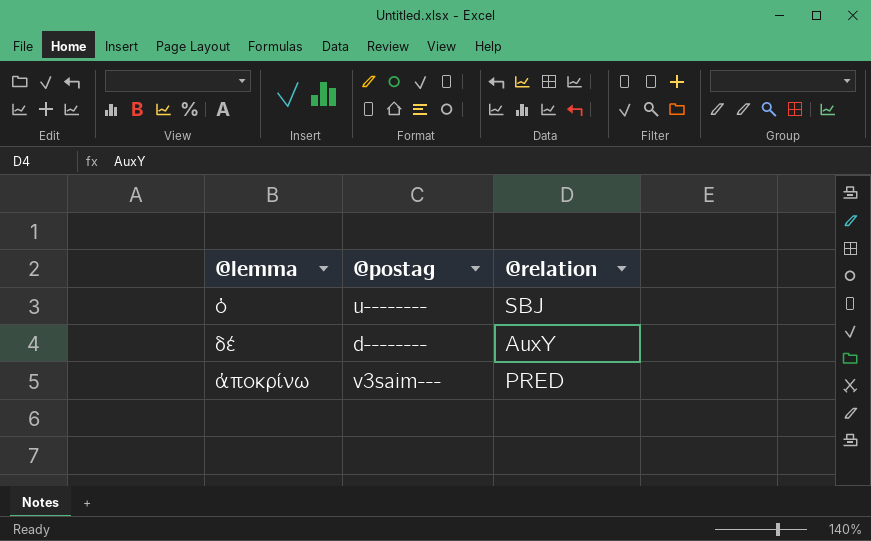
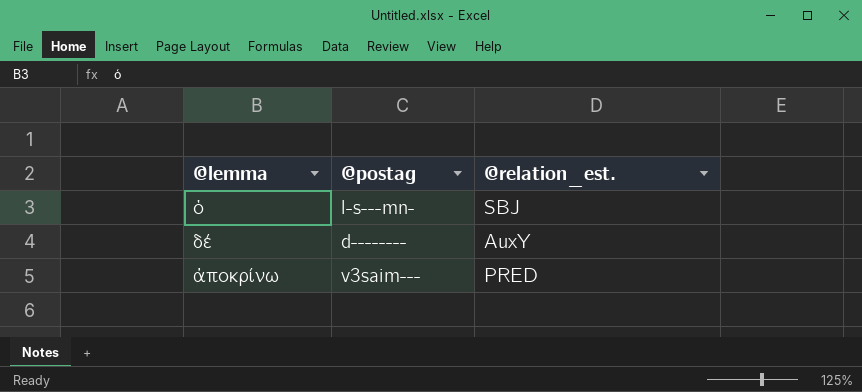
column name: @relation -> @relation_est.
ὁ | @postag: u-------- -> l-s---mn-

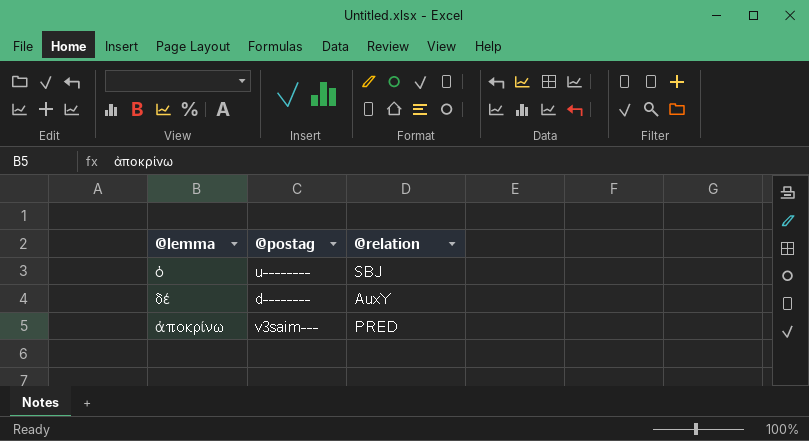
column name: @relation_est. -> @relation
ὁ | @postag: l-s---mn- -> u--------

